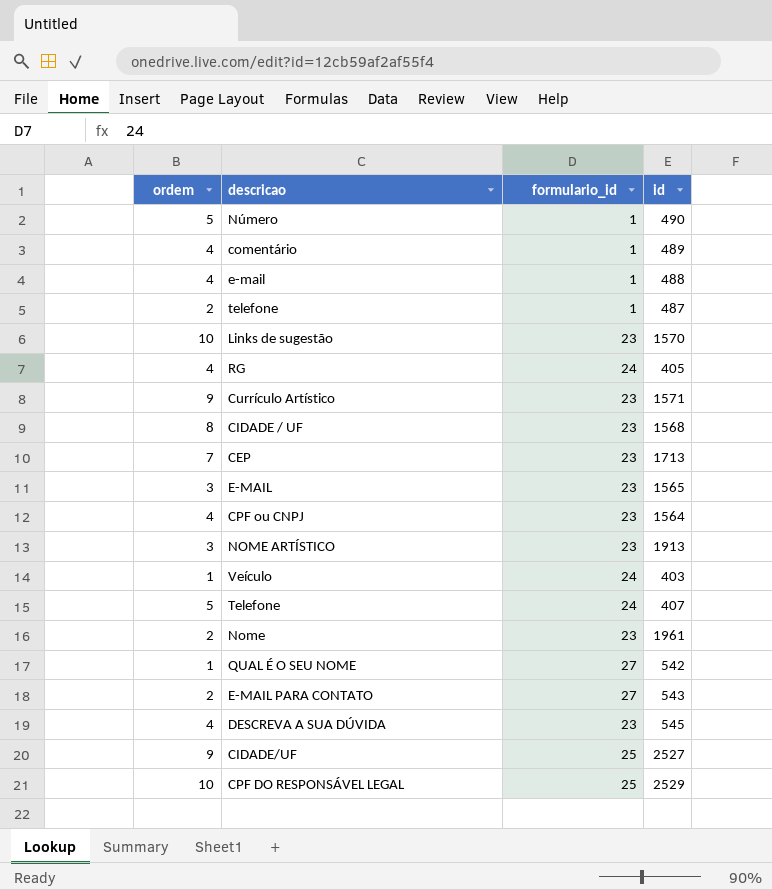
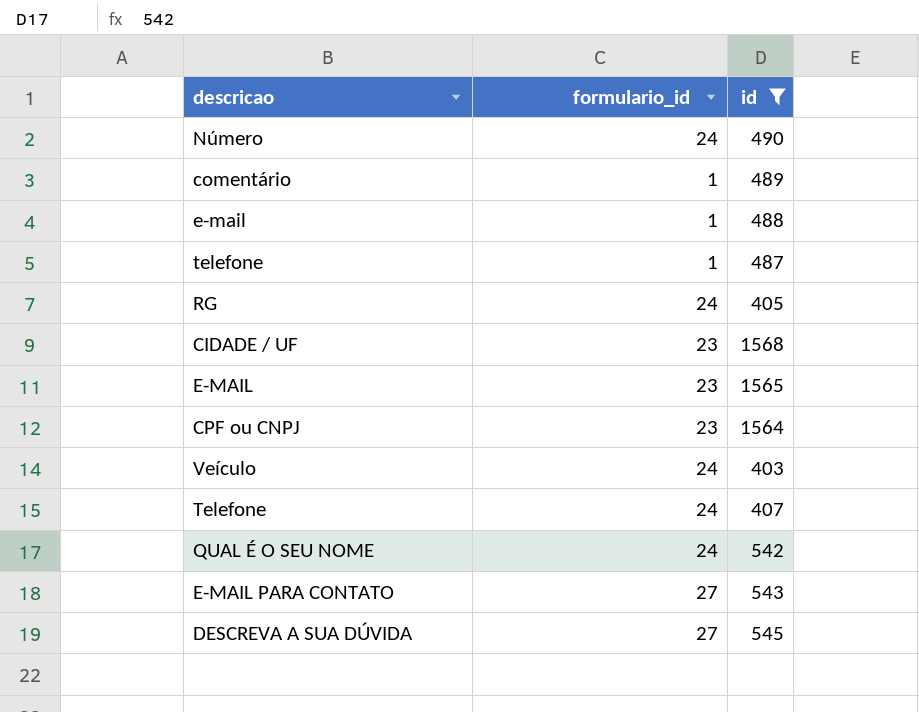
filter: none -> id <= 1568
column ordem | position: 1 -> none
Número | formulario_id: 1 -> 24
QUAL É O SEU NOME | formulario_id: 27 -> 24
DESCREVA A SUA DÚVIDA | formulario_id: 23 -> 27

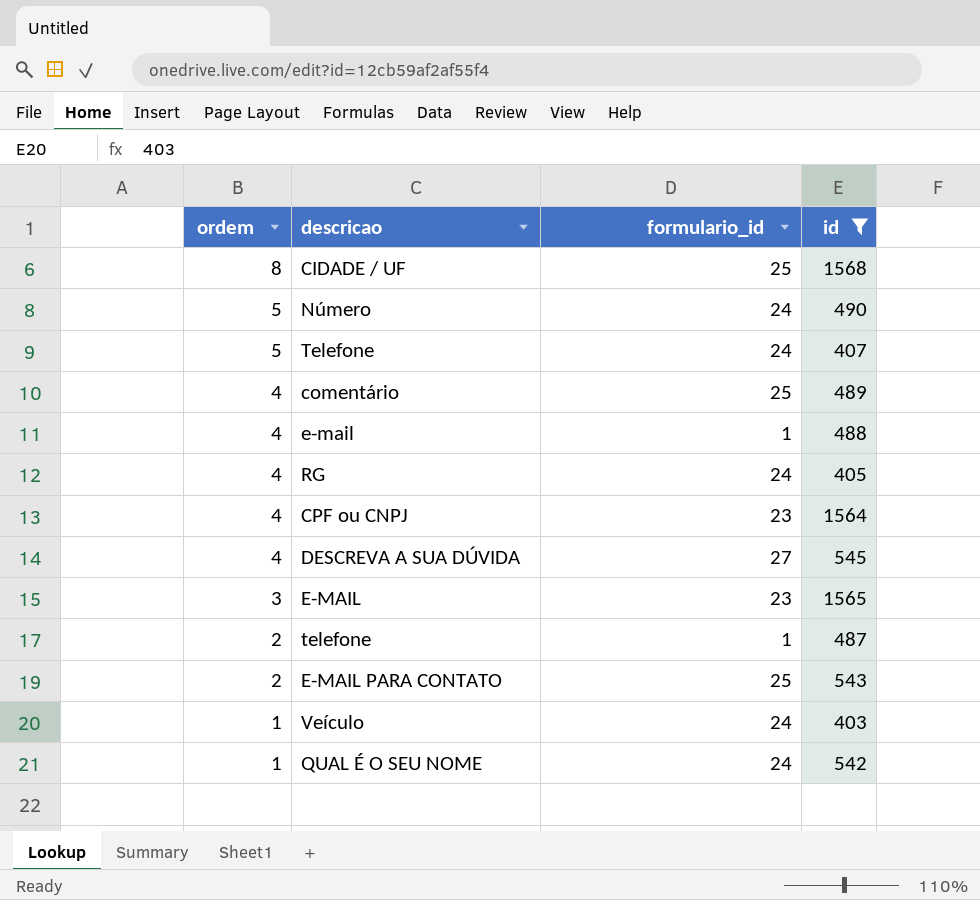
row order: none -> ordem descending
column ordem | position: none -> 1
CIDADE / UF | formulario_id: 23 -> 25
comentário | formulario_id: 1 -> 25
E-MAIL PARA CONTATO | formulario_id: 27 -> 25

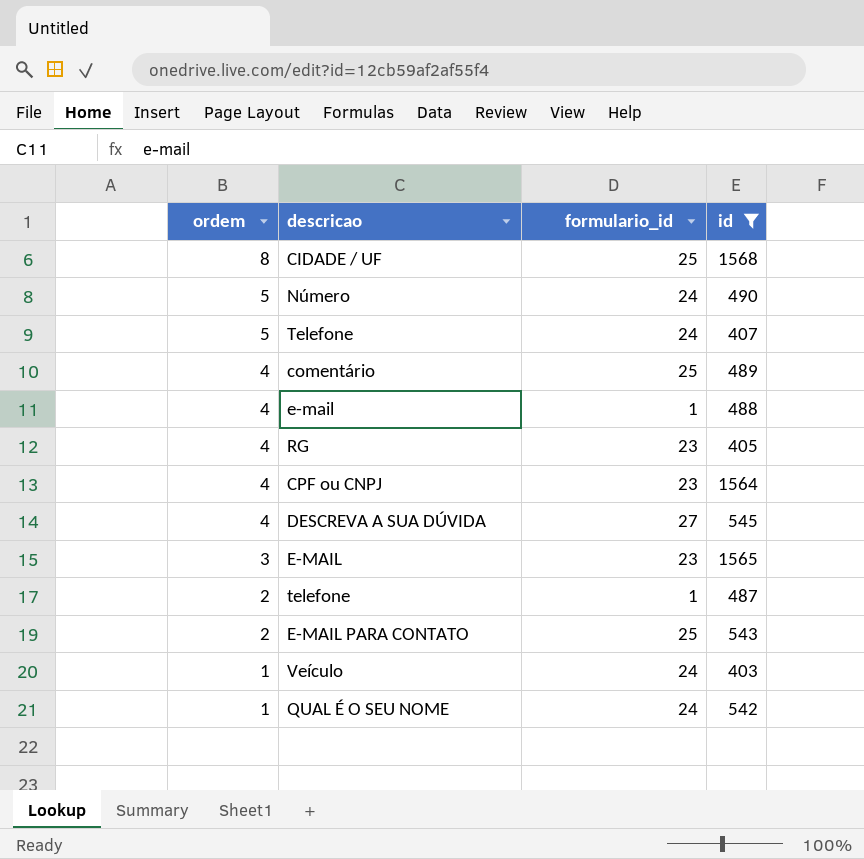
RG | formulario_id: 24 -> 23

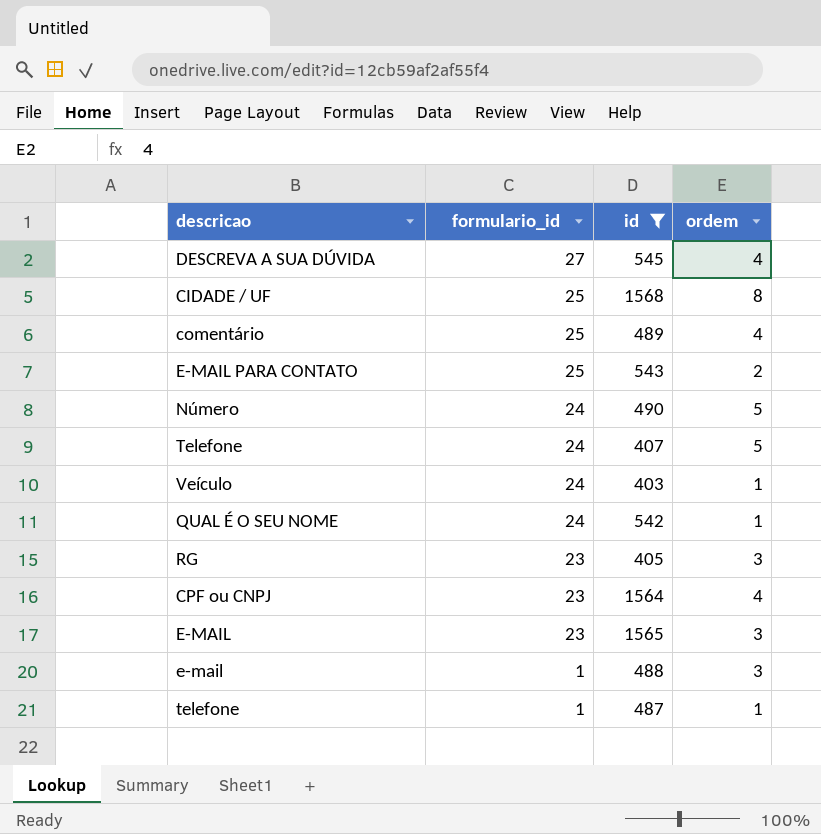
row order: ordem descending -> formulario_id descending
column ordem | position: 1 -> 4
RG | ordem: 4 -> 3
e-mail | ordem: 4 -> 3
telefone | ordem: 2 -> 1

